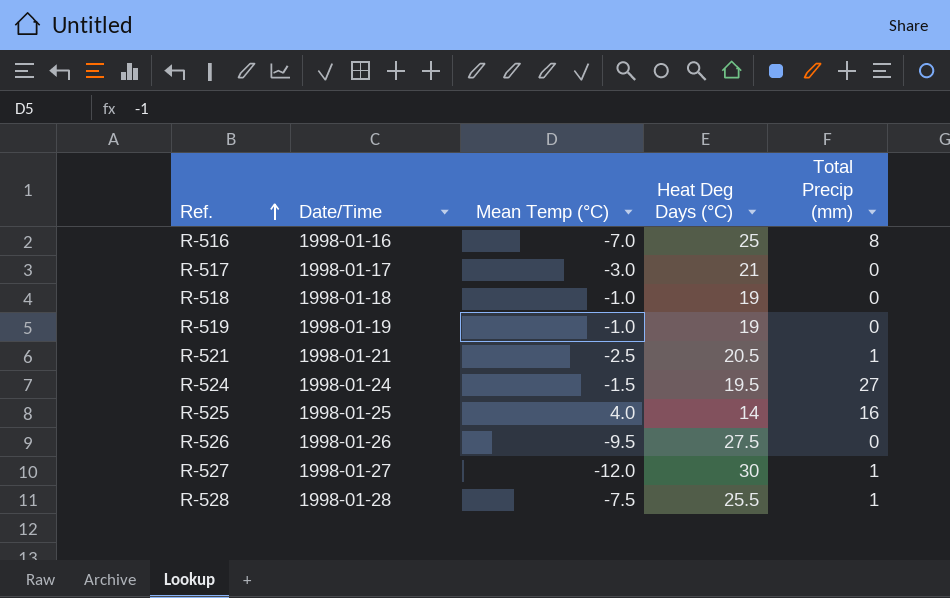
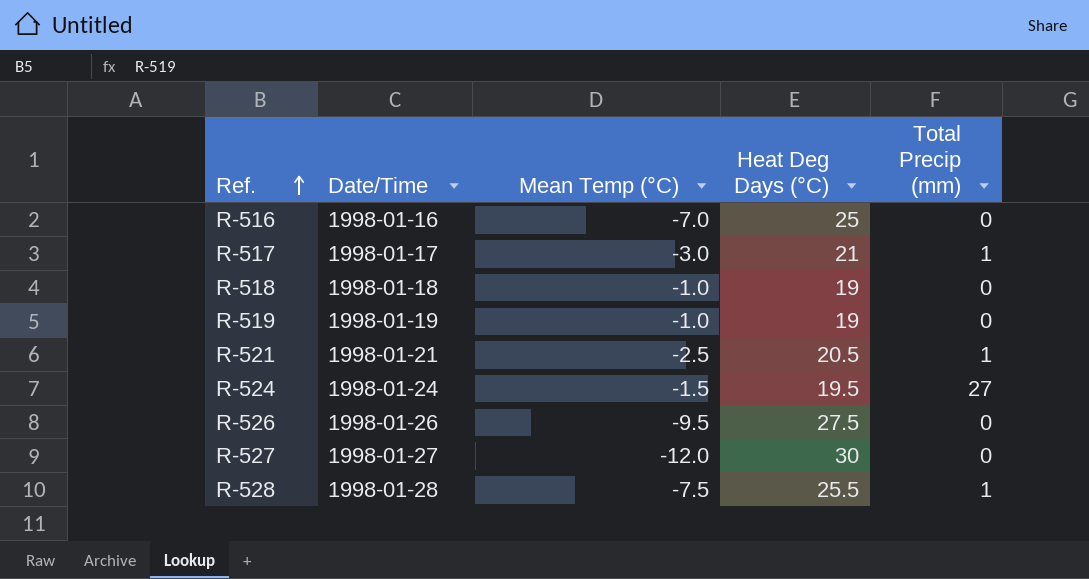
row R-525: 1998-01-25 | 4.0 | 14 | 16 -> none
R-516 | Total Precip (mm): 8 -> 0
R-517 | Total Precip (mm): 0 -> 1
R-527 | Total Precip (mm): 1 -> 0

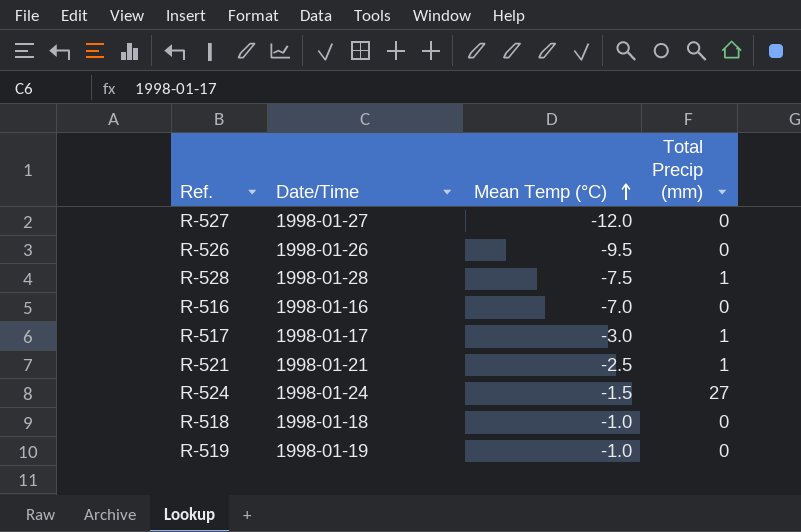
row order: Ref. ascending -> Mean Temp (°C) ascending
column Heat Deg Days (°C) | position: 4 -> none

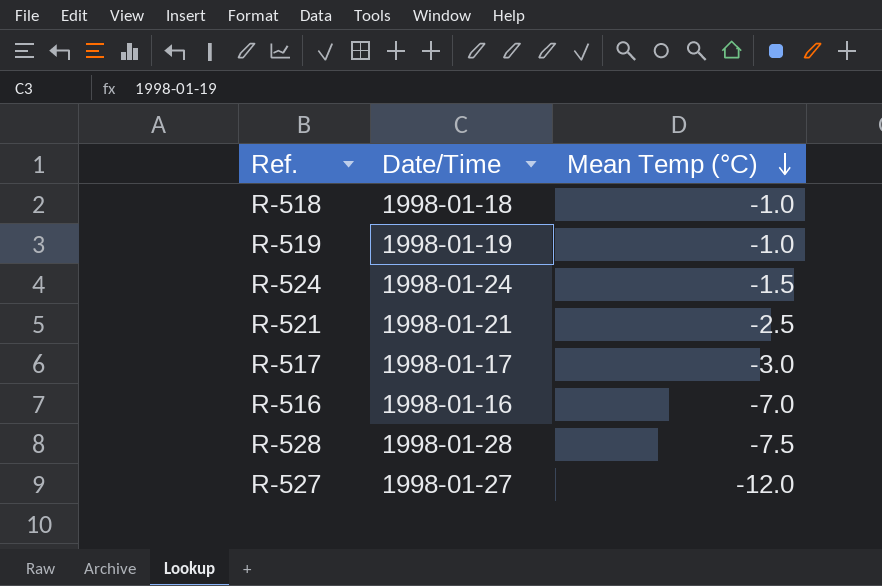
row order: Mean Temp (°C) ascending -> Mean Temp (°C) descending
column Total Precip (mm) | position: 4 -> none
row R-526: 1998-01-26 | -9.5 | 0 -> none

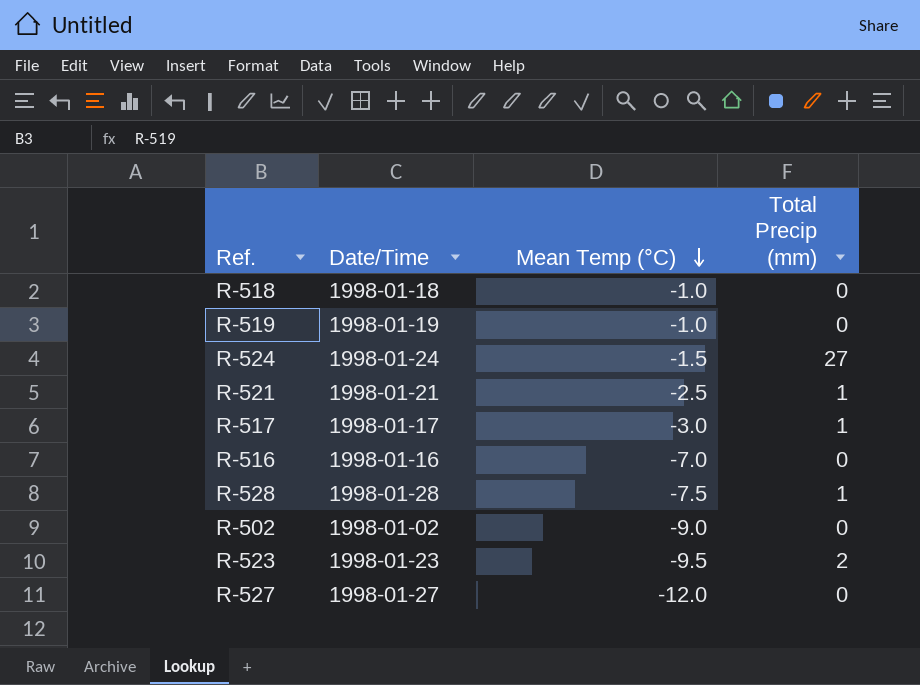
column Total Precip (mm) | position: none -> 4
row R-502: none -> 1998-01-02 | -9.0 | 0
row R-523: none -> 1998-01-23 | -9.5 | 2

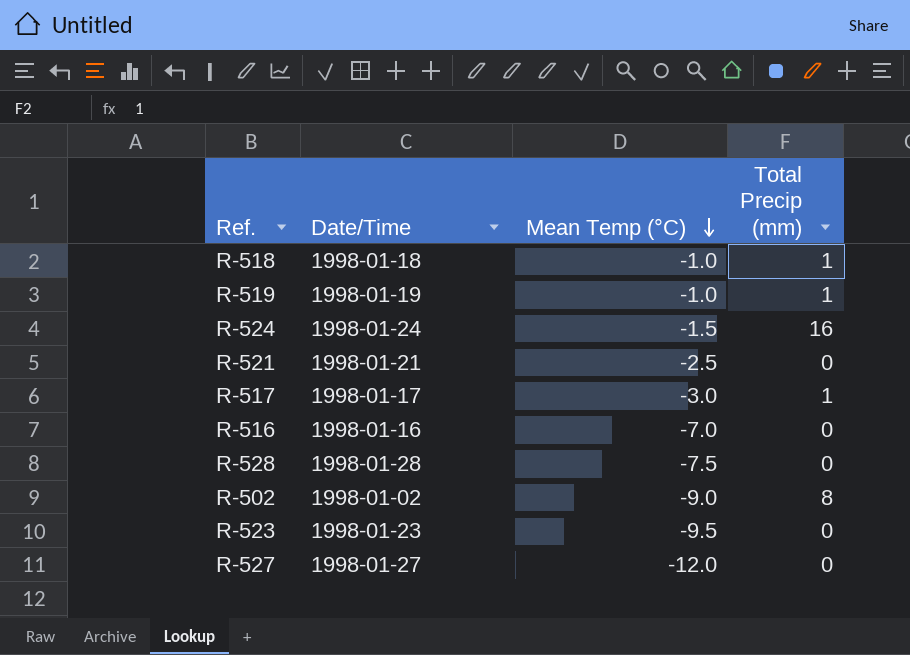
R-518 | Total Precip (mm): 0 -> 1
R-519 | Total Precip (mm): 0 -> 1
R-524 | Total Precip (mm): 27 -> 16
R-521 | Total Precip (mm): 1 -> 0
R-528 | Total Precip (mm): 1 -> 0
R-502 | Total Precip (mm): 0 -> 8
R-523 | Total Precip (mm): 2 -> 0

